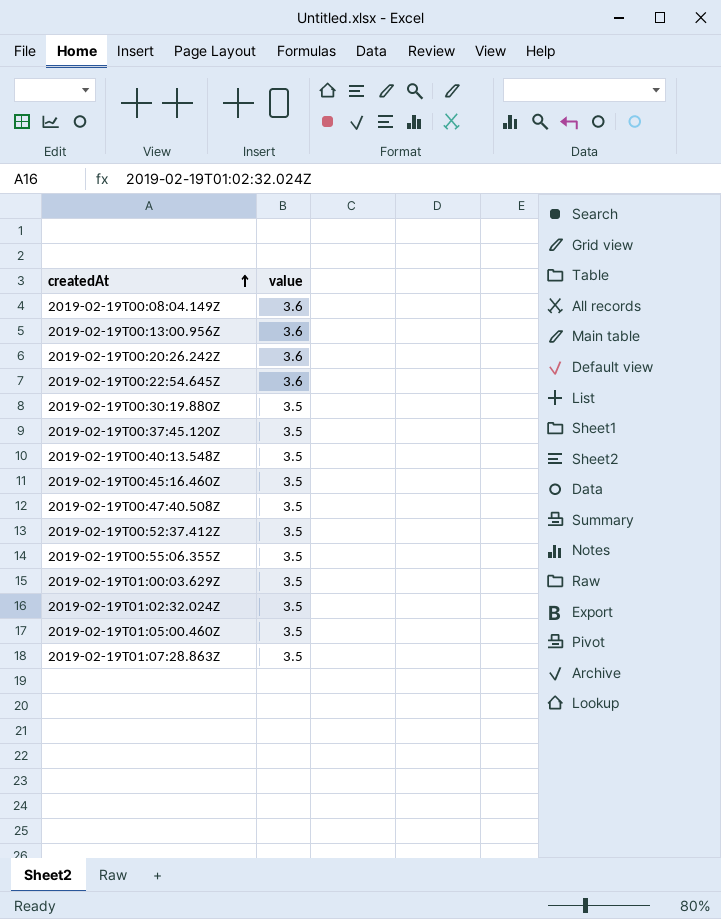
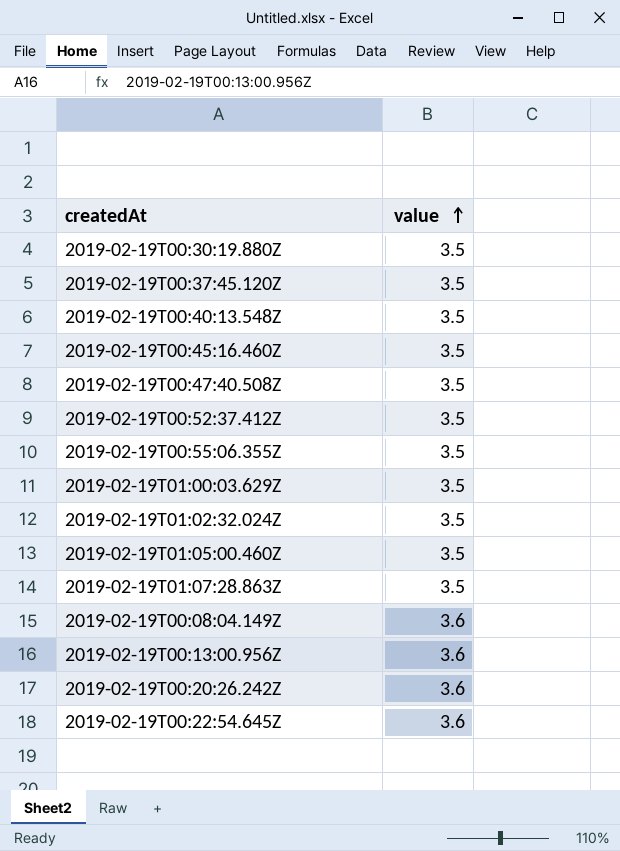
row order: createdAt ascending -> value ascending

